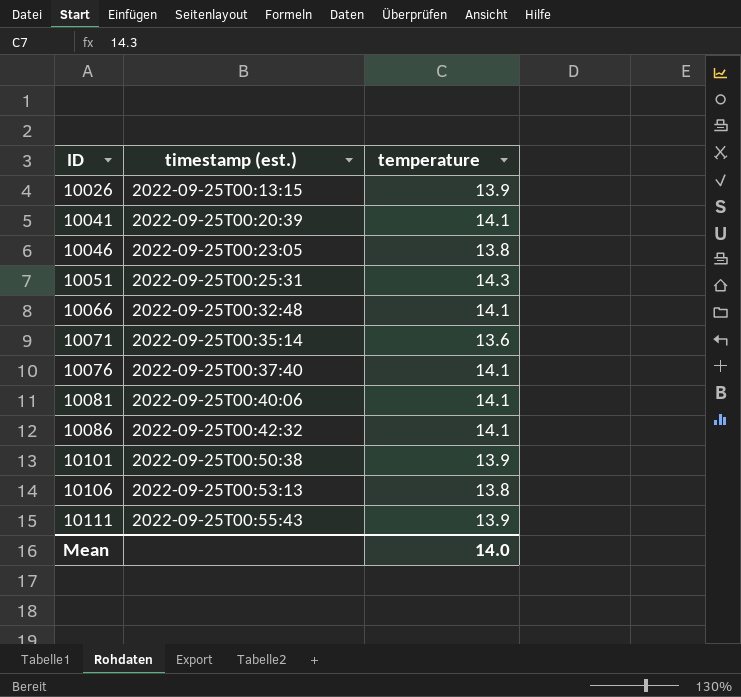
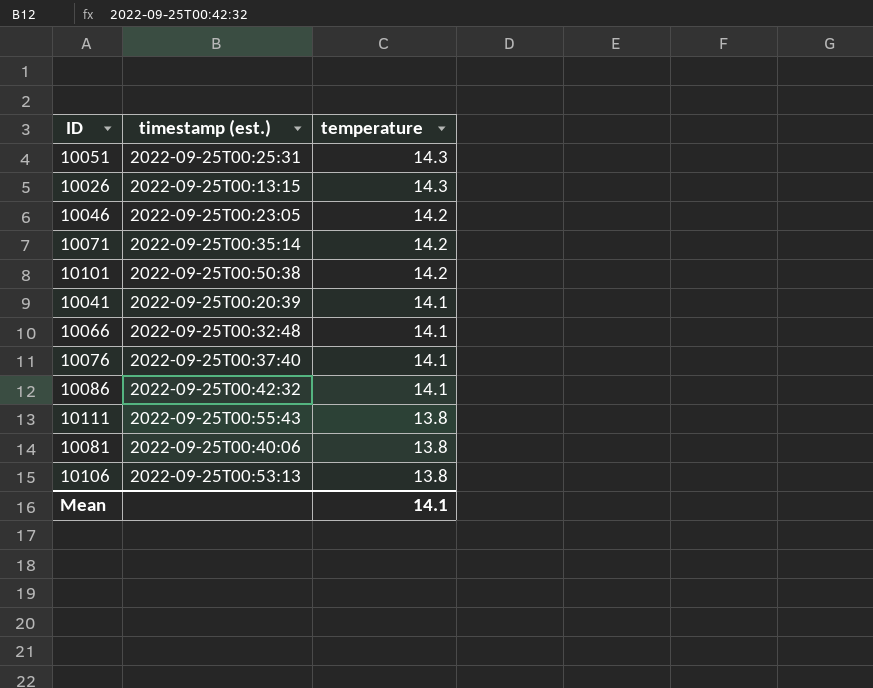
row order: ID ascending -> temperature descending
10026 | temperature: 13.9 -> 14.3
10046 | temperature: 13.8 -> 14.2
10071 | temperature: 13.6 -> 14.2
10101 | temperature: 13.9 -> 14.2
10111 | temperature: 13.9 -> 13.8
10081 | temperature: 14.1 -> 13.8
Mean | temperature: 14.0 -> 14.1

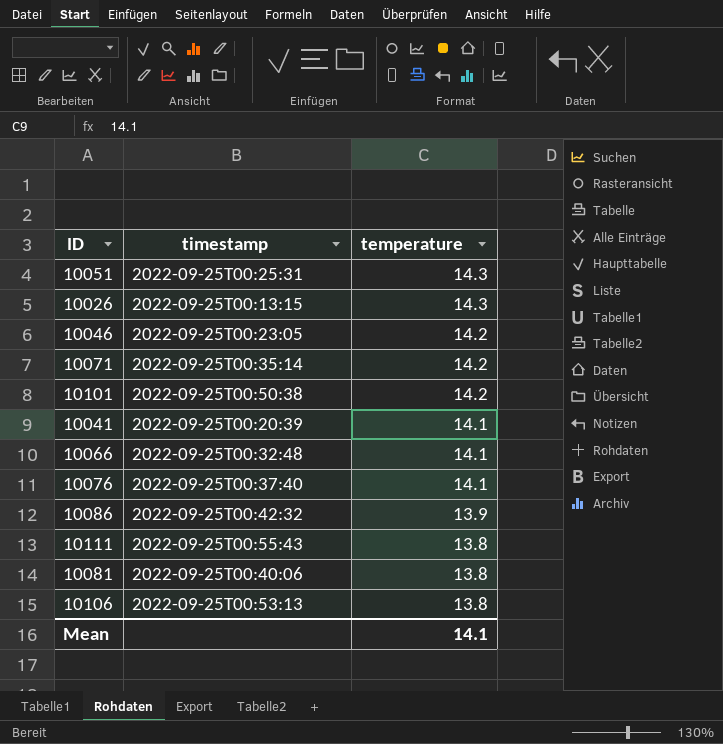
column name: timestamp (est.) -> timestamp
10086 | temperature: 14.1 -> 13.9

